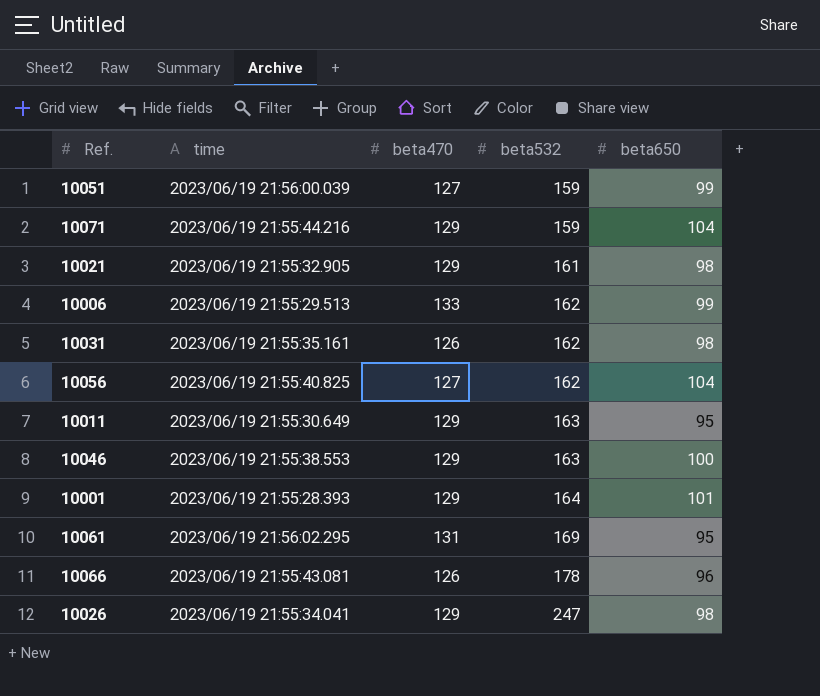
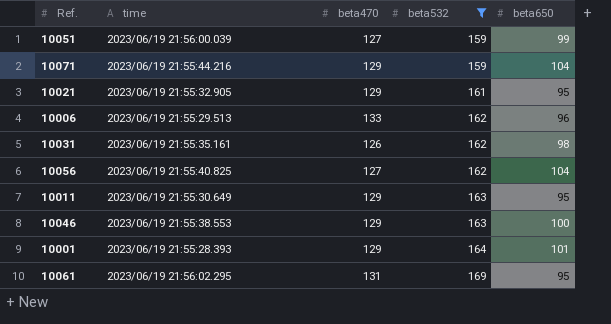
filter: none -> beta532 <= 169
10021 | beta650: 98 -> 95
10006 | beta650: 99 -> 96

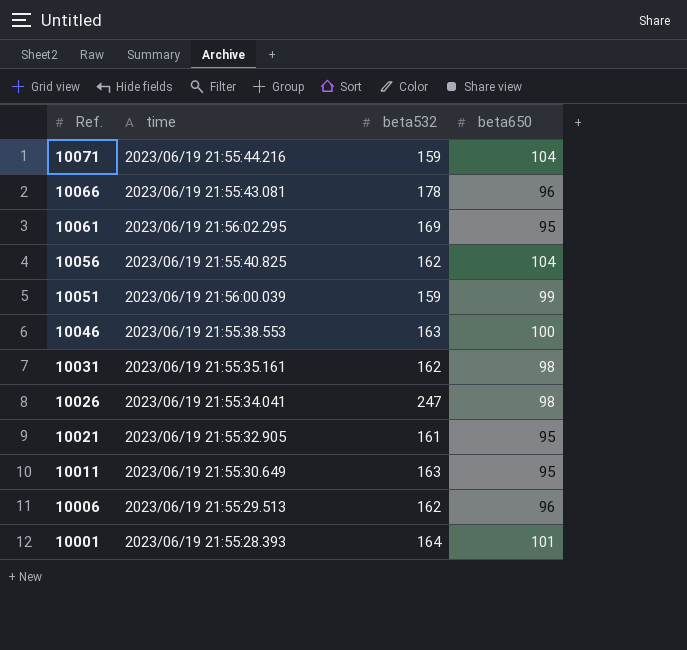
filter: beta532 <= 169 -> none
row order: beta532 ascending -> Ref. descending
column beta470 | position: 3 -> none

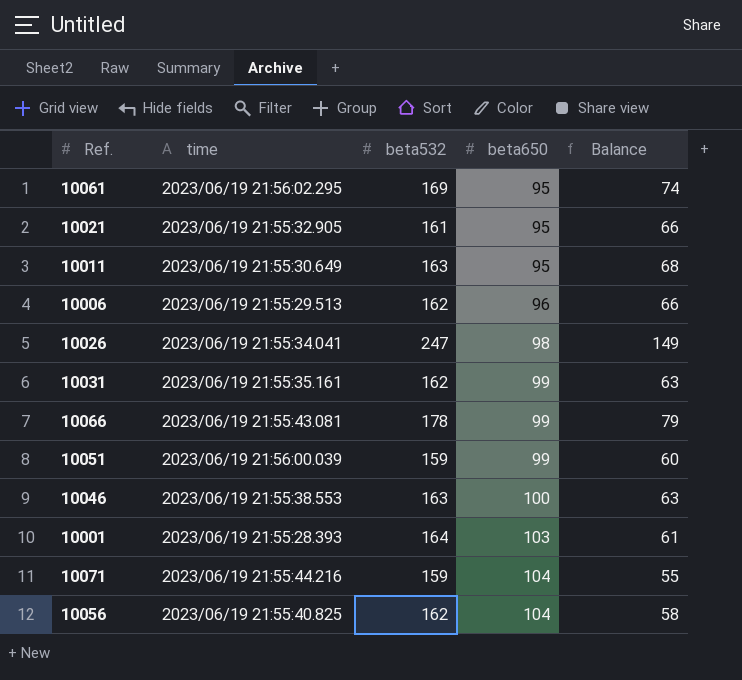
row order: Ref. descending -> beta650 ascending
column Balance | formula: none -> [beta532] - [beta650]
10031 | beta650: 98 -> 99
10066 | beta650: 96 -> 99
10001 | beta650: 101 -> 103

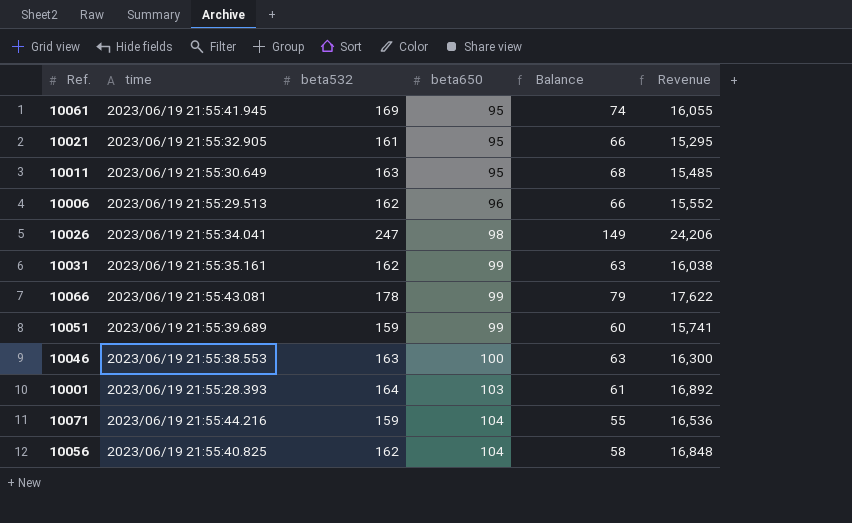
column Revenue | formula: none -> [beta532] * [beta650]
10061 | time: 2023/06/19 21:56:02.295 -> 2023/06/19 21:55:41.945
10051 | time: 2023/06/19 21:56:00.039 -> 2023/06/19 21:55:39.689

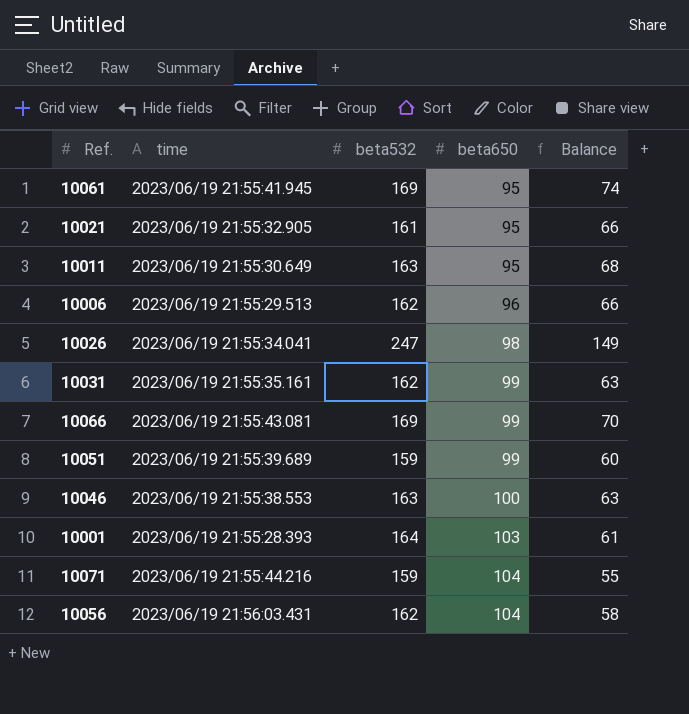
column Revenue | formula: [beta532] * [beta650] -> none
10066 | beta532: 178 -> 169
10066 | Balance: 79 -> 70
10056 | time: 2023/06/19 21:55:40.825 -> 2023/06/19 21:56:03.431

